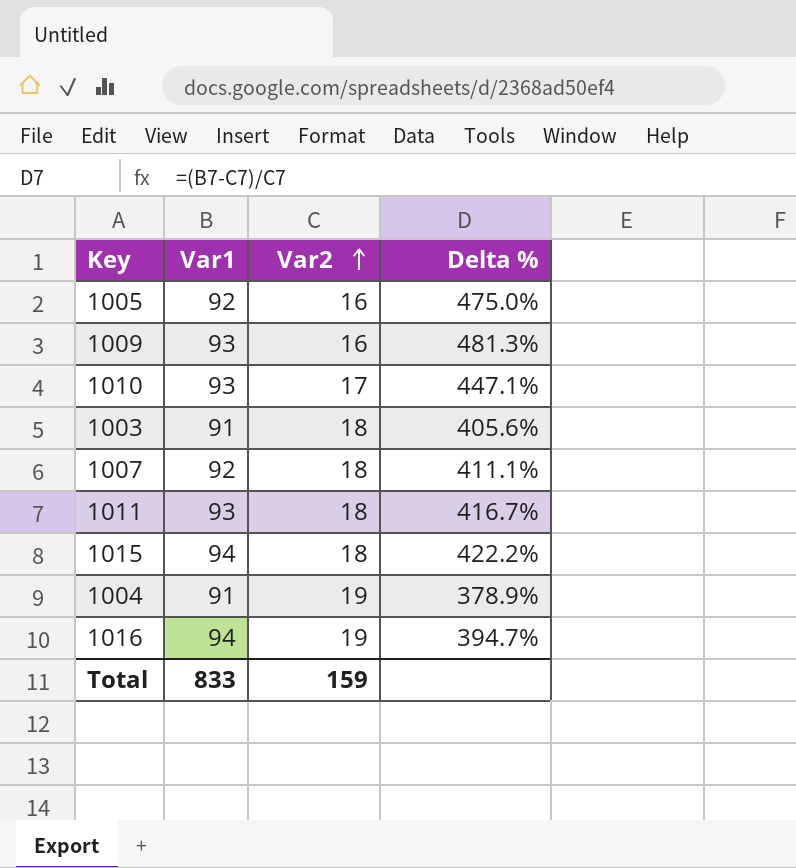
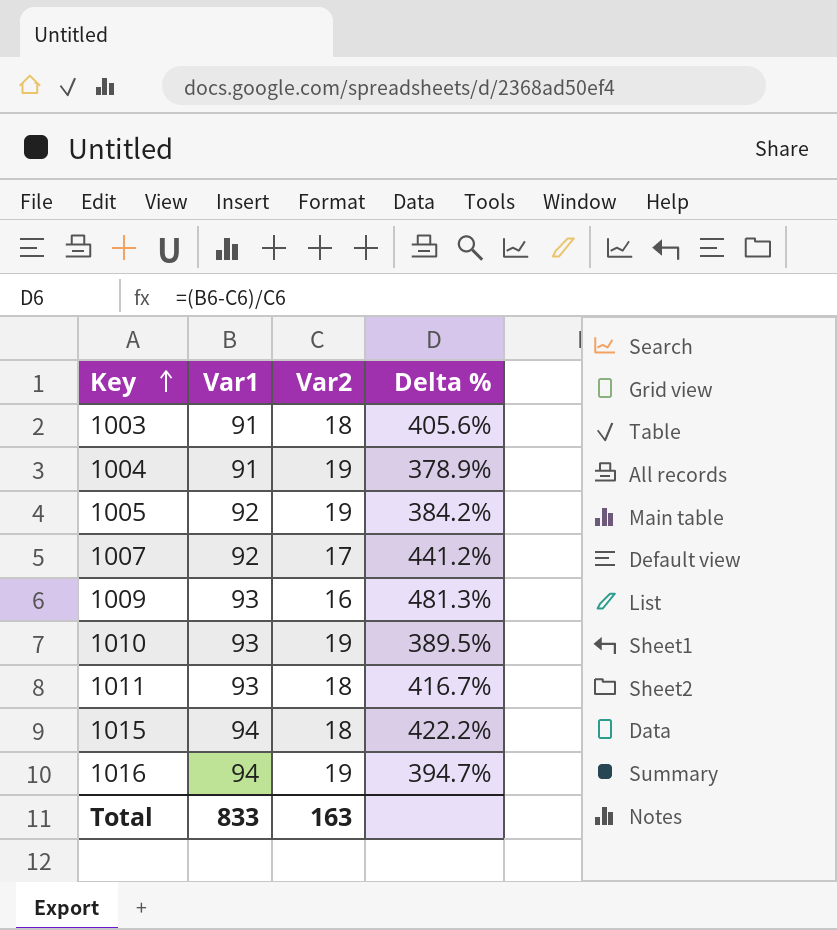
row order: Var2 ascending -> Key ascending
1005 | Var2: 16 -> 19
1005 | Delta %: 475.0% -> 384.2%
1007 | Var2: 18 -> 17
1007 | Delta %: 411.1% -> 441.2%
1010 | Var2: 17 -> 19
1010 | Delta %: 447.1% -> 389.5%
Total | Var2: 159 -> 163

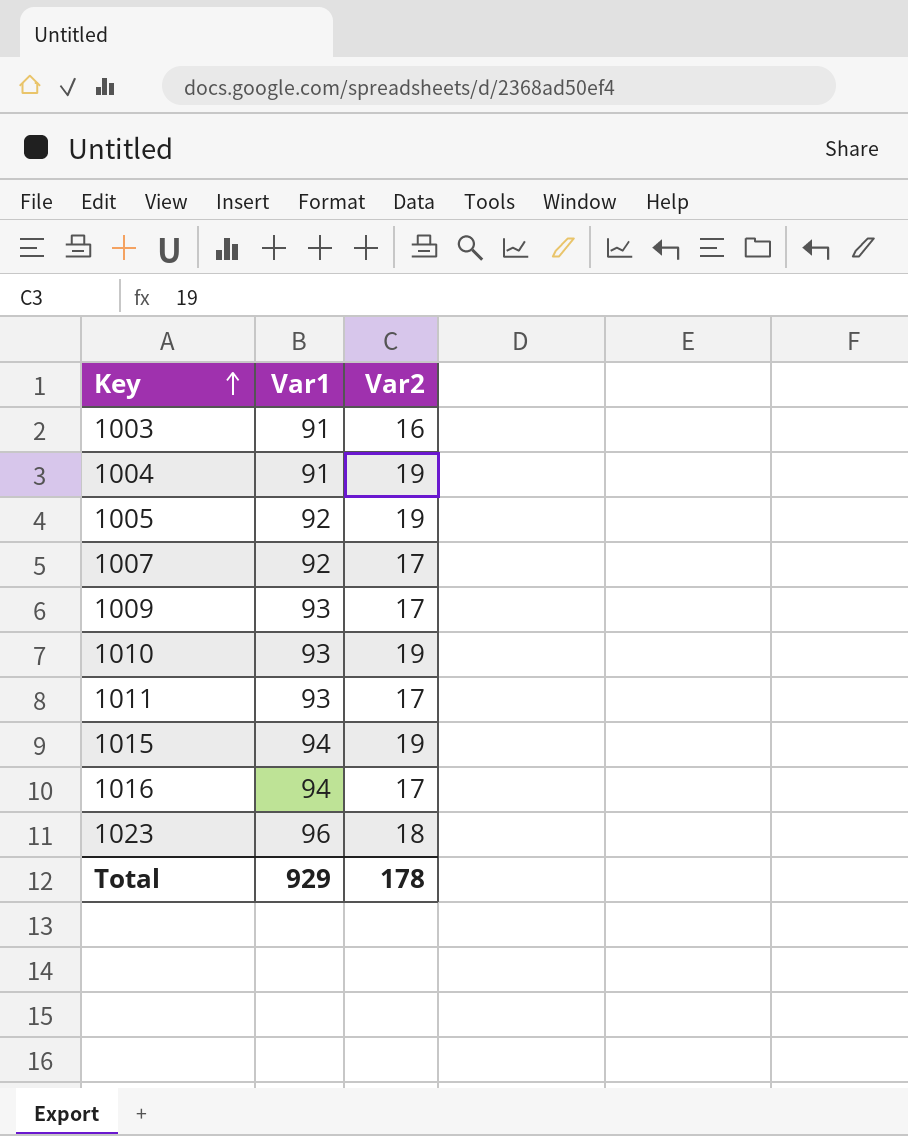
column Delta % | formula: ([Var1] - [Var2]) / [Var2] -> none
1003 | Var2: 18 -> 16
1009 | Var2: 16 -> 17
1011 | Var2: 18 -> 17
1015 | Var2: 18 -> 19
1016 | Var2: 19 -> 17
row 1023: none -> 96 | 18
Total | Var1: 833 -> 929
Total | Var2: 163 -> 178

